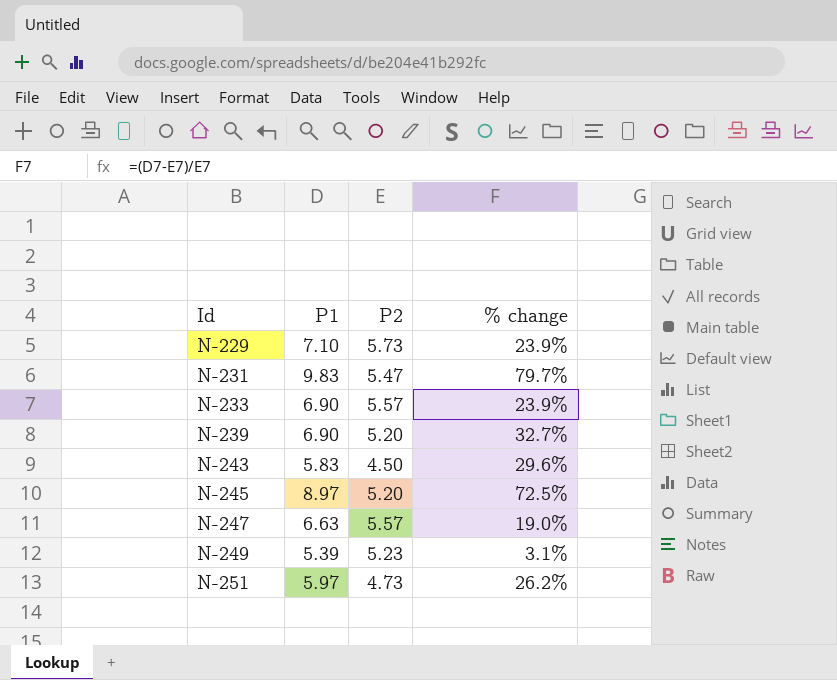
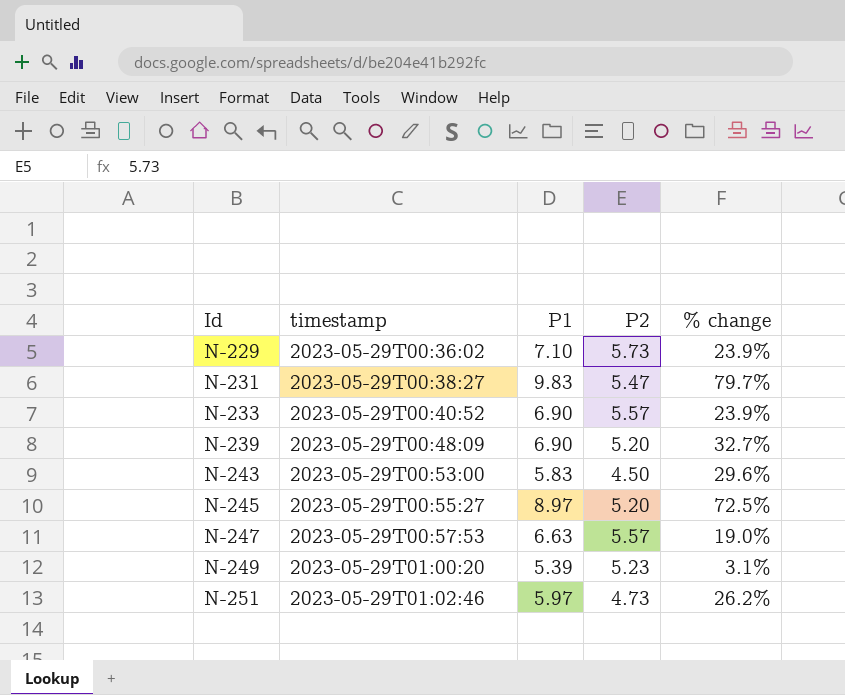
column timestamp | position: none -> 2

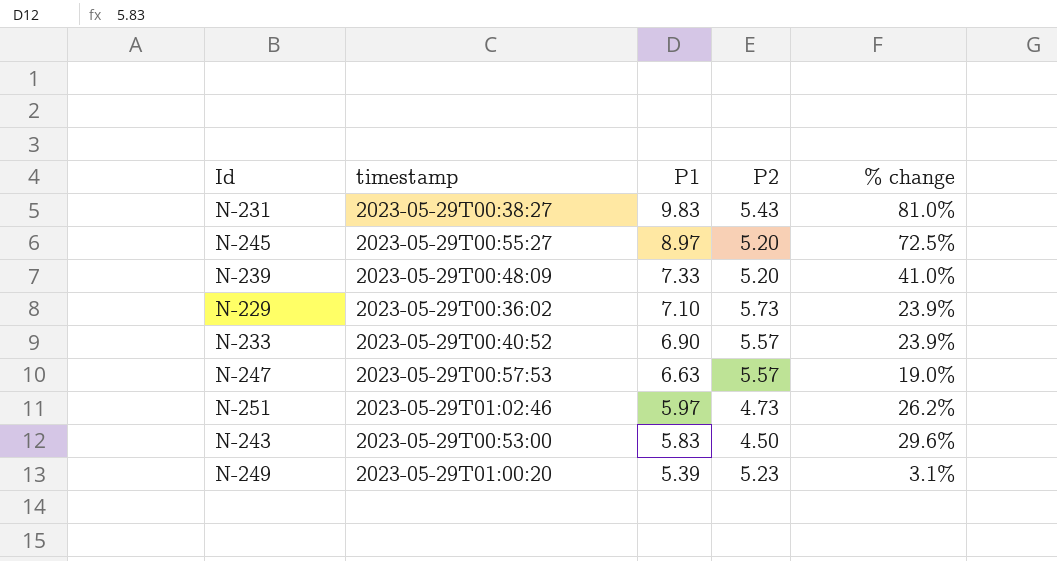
row order: Id ascending -> P1 descending
N-231 | P2: 5.47 -> 5.43
N-231 | % change: 79.7% -> 81.0%
N-239 | P1: 6.90 -> 7.33
N-239 | % change: 32.7% -> 41.0%

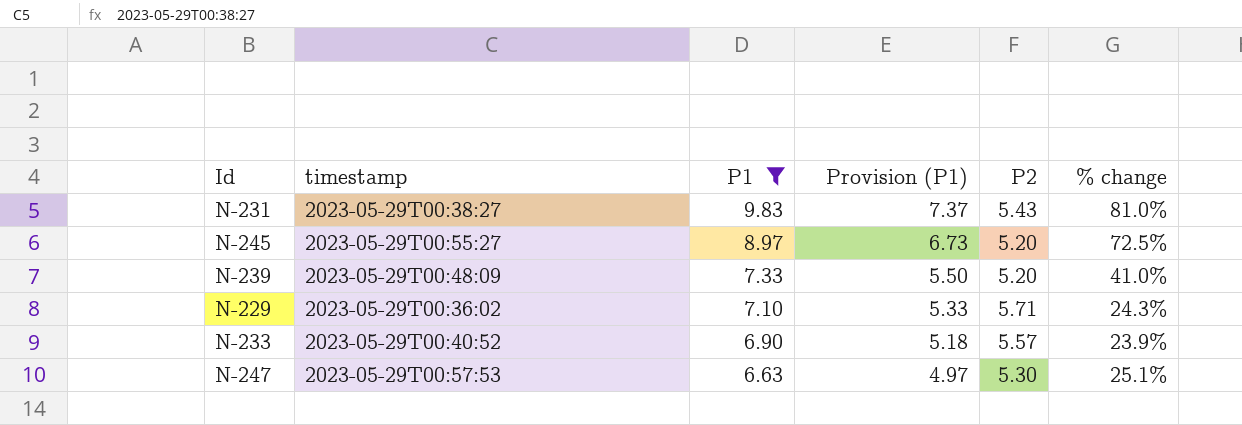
filter: none -> P1 >= 6.63
column Provision (P1) | formula: none -> [P1] * 0.75
N-229 | P2: 5.73 -> 5.71
N-229 | % change: 23.9% -> 24.3%
N-247 | P2: 5.57 -> 5.30
N-247 | % change: 19.0% -> 25.1%

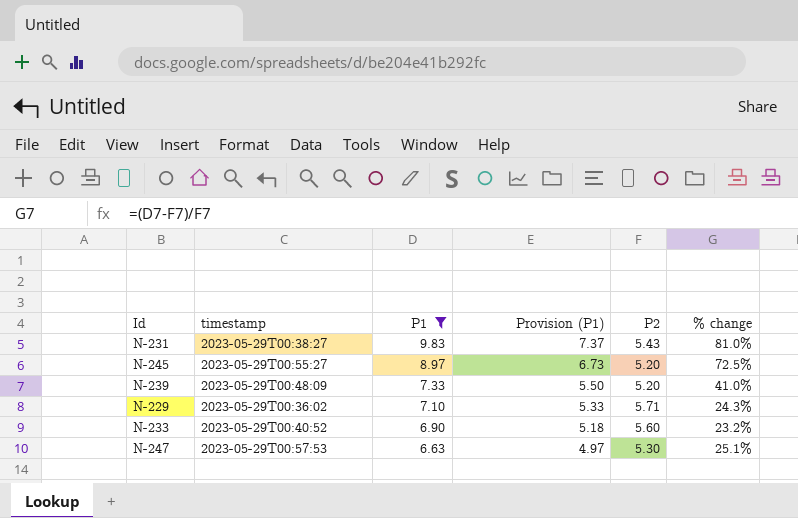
N-233 | P2: 5.57 -> 5.60
N-233 | % change: 23.9% -> 23.2%

